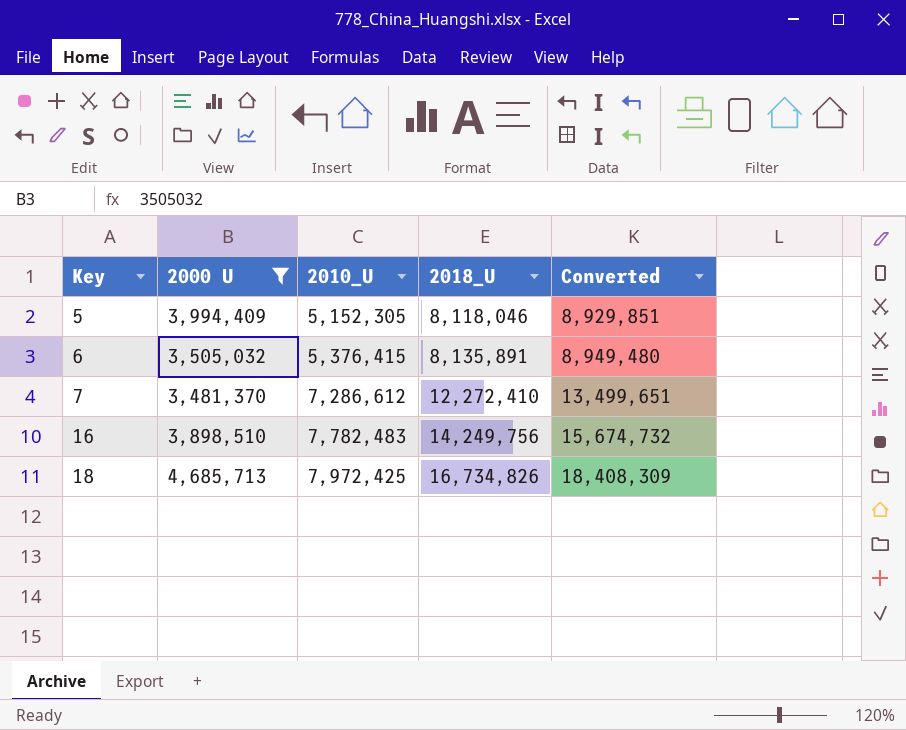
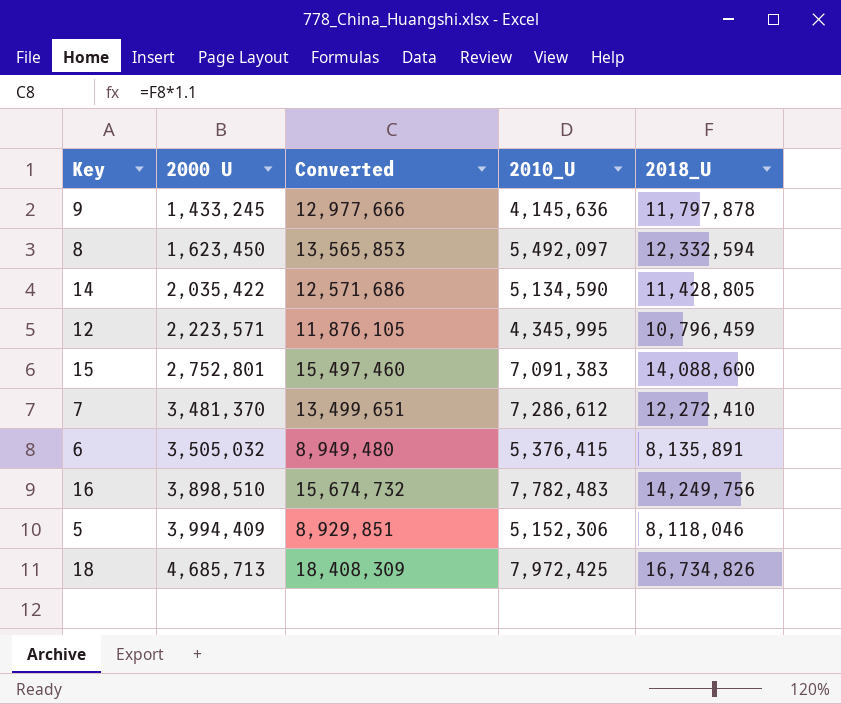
filter: 2000 U >= 3,481,370 -> none
row order: Key ascending -> 2000 U ascending
column Converted | position: 5 -> 3
5 | 2010_U: 5,152,305 -> 5,152,306

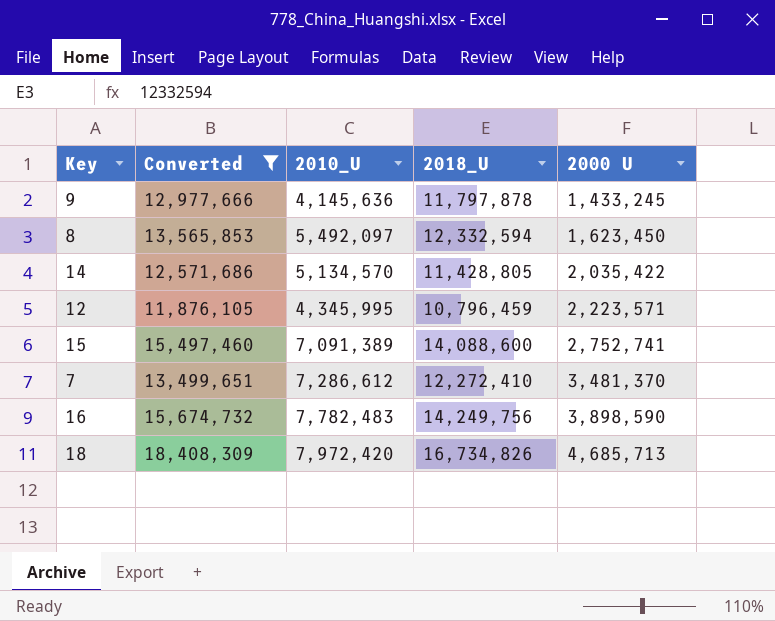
filter: none -> Converted >= 11,876,105
column 2000 U | position: 2 -> 5
14 | 2010_U: 5,134,590 -> 5,134,570
15 | 2010_U: 7,091,383 -> 7,091,389
15 | 2000 U: 2,752,801 -> 2,752,741
16 | 2000 U: 3,898,510 -> 3,898,590
18 | 2010_U: 7,972,425 -> 7,972,420

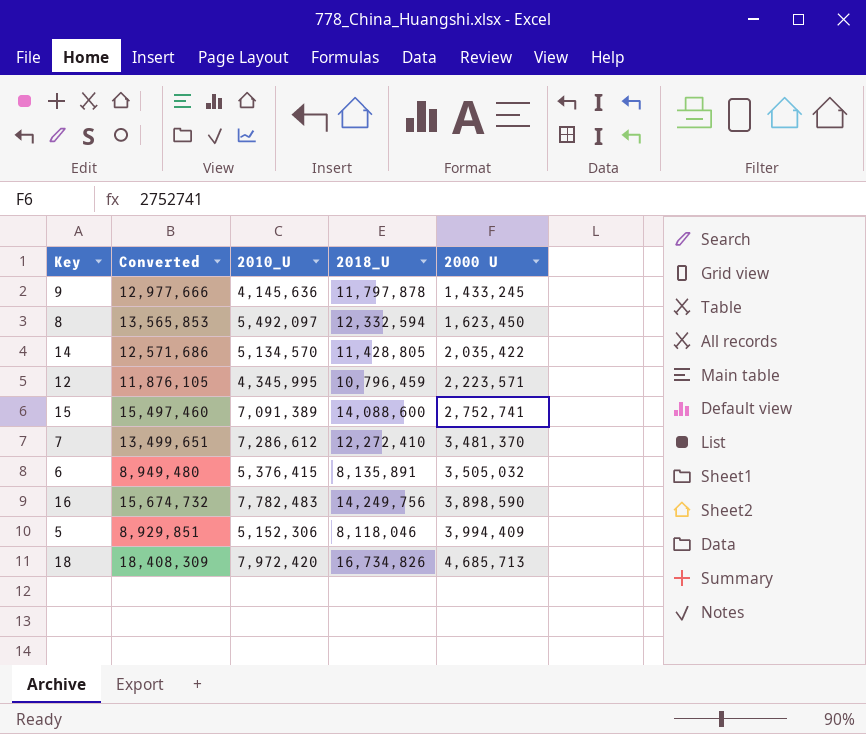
filter: Converted >= 11,876,105 -> none

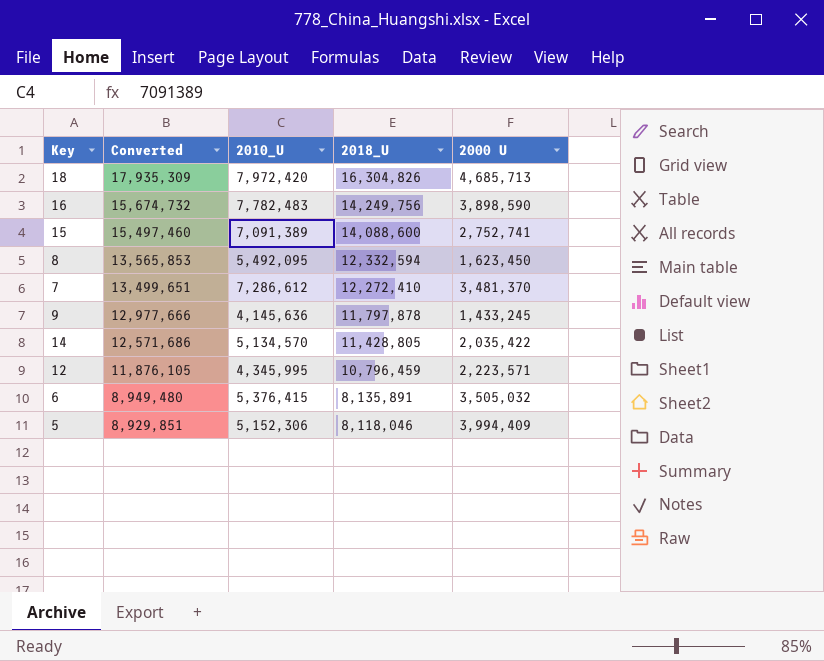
row order: 2000 U ascending -> Converted descending
18 | Converted: 18,408,309 -> 17,935,309
18 | 2018_U: 16,734,826 -> 16,304,826
8 | 2010_U: 5,492,097 -> 5,492,095

